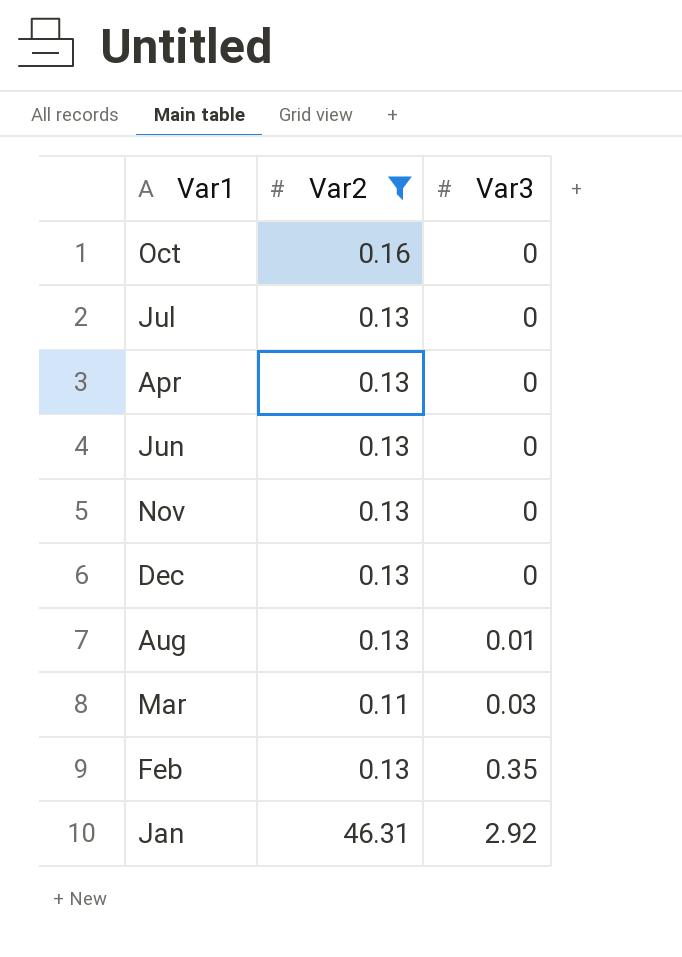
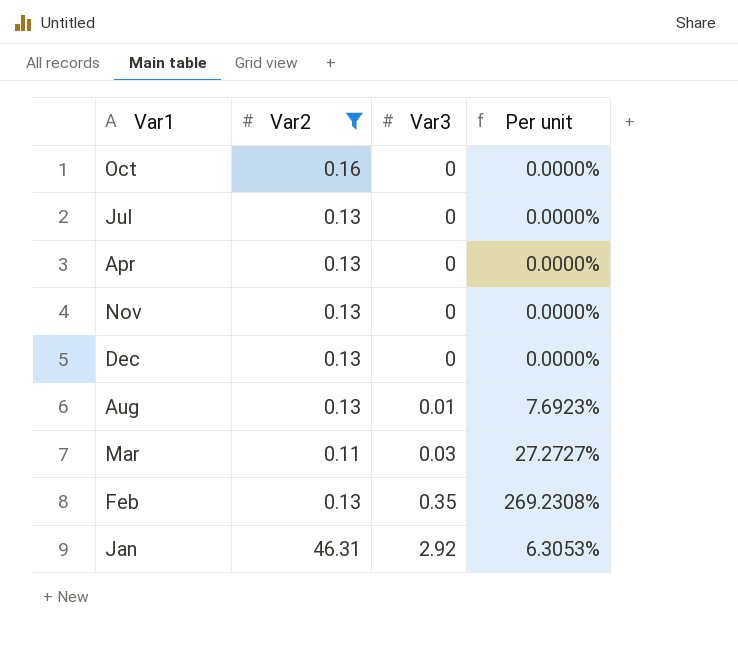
column Per unit | formula: none -> [Var3] / [Var2]
row Jun: 0.13 | 0 -> none

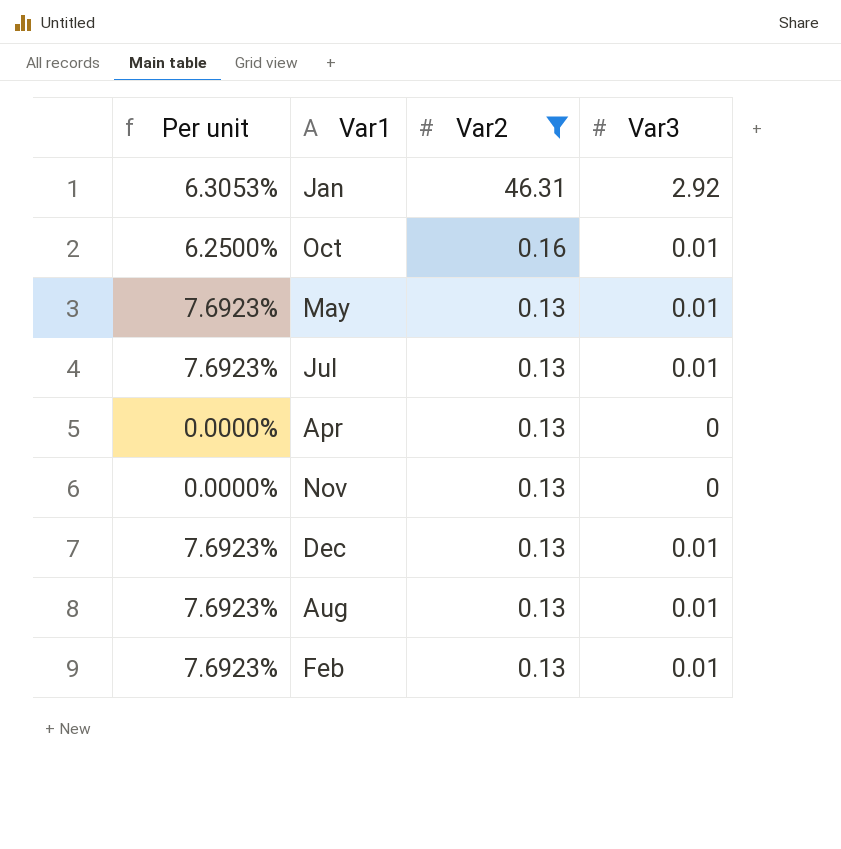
row order: Var3 ascending -> Var2 descending
column Per unit | position: 4 -> 1
row Mar: 0.11 | 0.03 | 27.2727% -> none
Oct | Per unit: 0.0000% -> 6.2500%
Oct | Var3: 0 -> 0.01
row May: none -> 7.6923% | 0.13 | 0.01
Jul | Per unit: 0.0000% -> 7.6923%
Jul | Var3: 0 -> 0.01
Dec | Per unit: 0.0000% -> 7.6923%
Dec | Var3: 0 -> 0.01
Feb | Per unit: 269.2308% -> 7.6923%
Feb | Var3: 0.35 -> 0.01

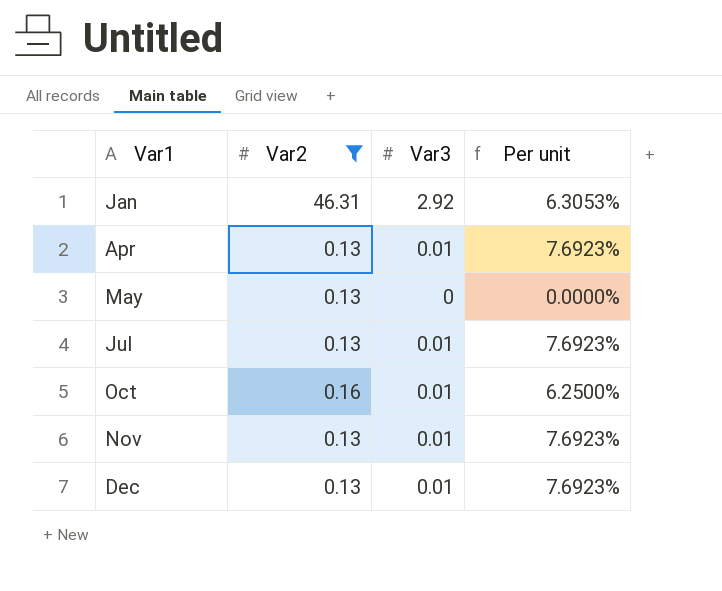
row order: Var2 descending -> Var1 ascending
column Per unit | position: 1 -> 4
row Aug: 7.6923% | 0.13 | 0.01 -> none
row Feb: 7.6923% | 0.13 | 0.01 -> none
Apr | Var3: 0 -> 0.01
Apr | Per unit: 0.0000% -> 7.6923%
May | Var3: 0.01 -> 0
May | Per unit: 7.6923% -> 0.0000%
Nov | Var3: 0 -> 0.01
Nov | Per unit: 0.0000% -> 7.6923%

